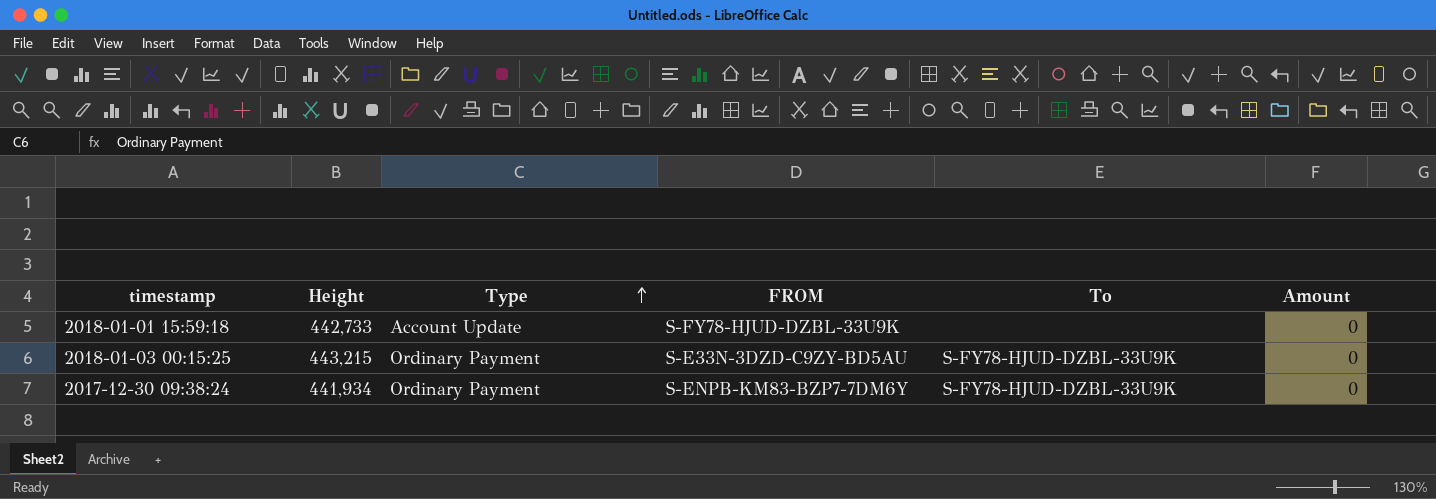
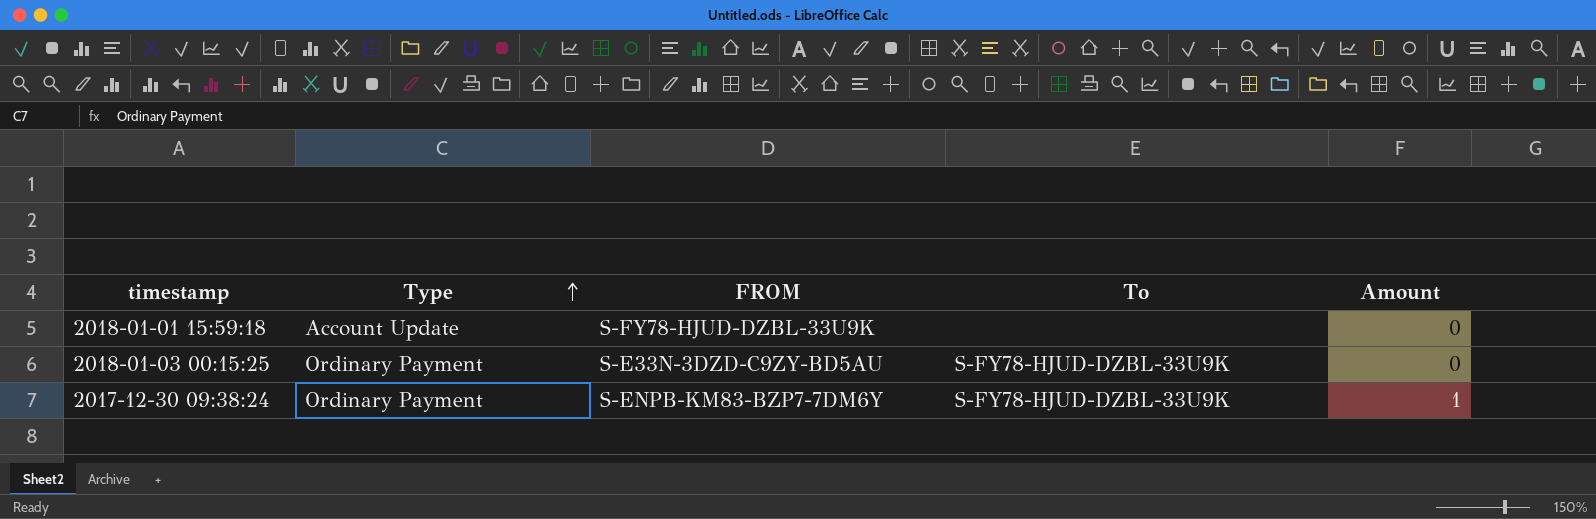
column Height | position: 2 -> none
2017-12-30 09:38:24 | Amount: 0 -> 1

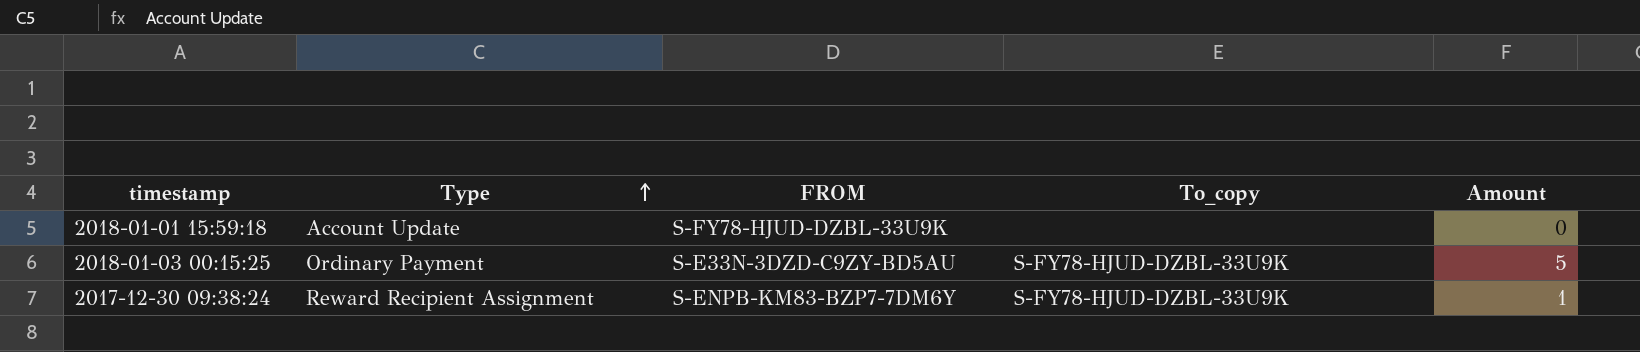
column name: To -> To_copy
2018-01-03 00:15:25 | Amount: 0 -> 5
2017-12-30 09:38:24 | Type: Ordinary Payment -> Reward Recipient Assignment

